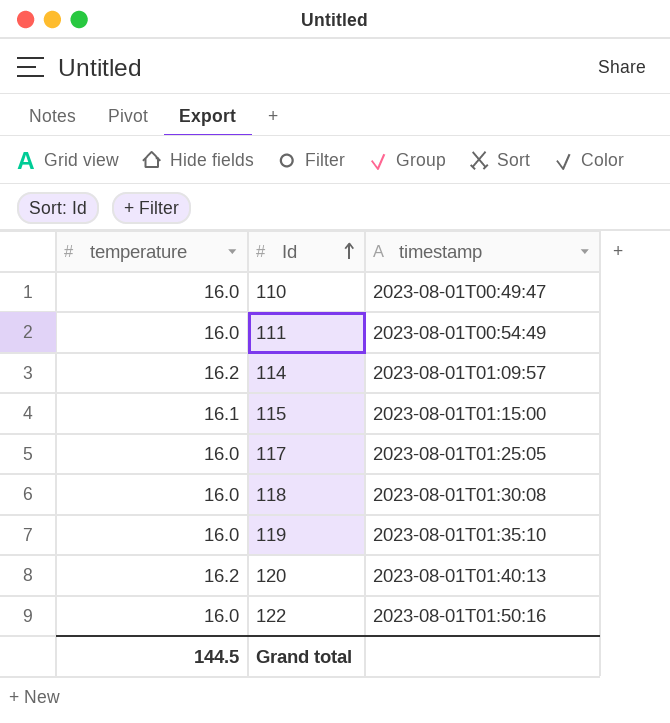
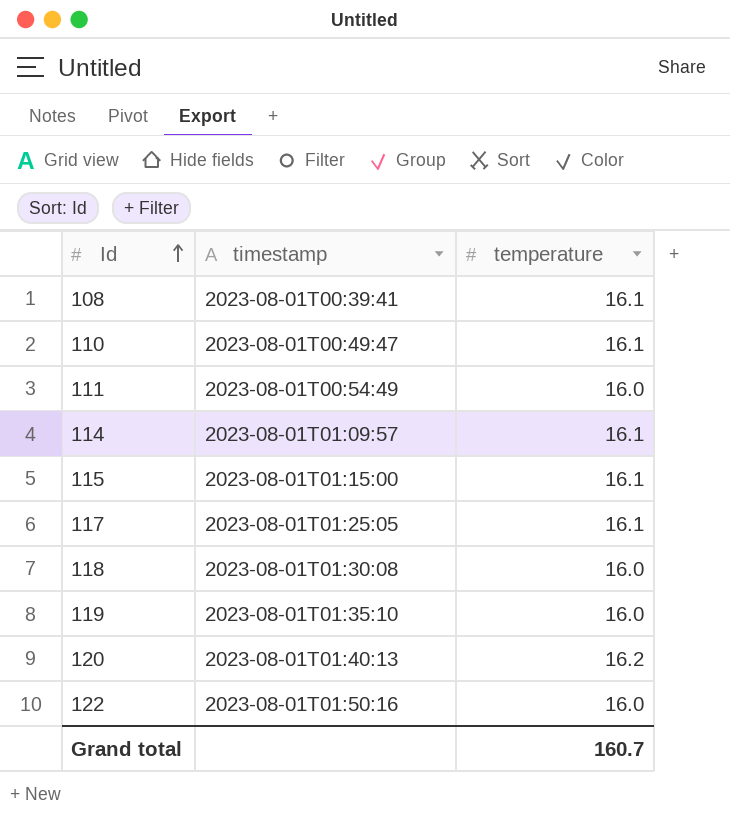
column temperature | position: 1 -> 3
row 108: none -> 2023-08-01T00:39:41 | 16.1
110 | temperature: 16.0 -> 16.1
114 | temperature: 16.2 -> 16.1
117 | temperature: 16.0 -> 16.1
Grand total | temperature: 144.5 -> 160.7

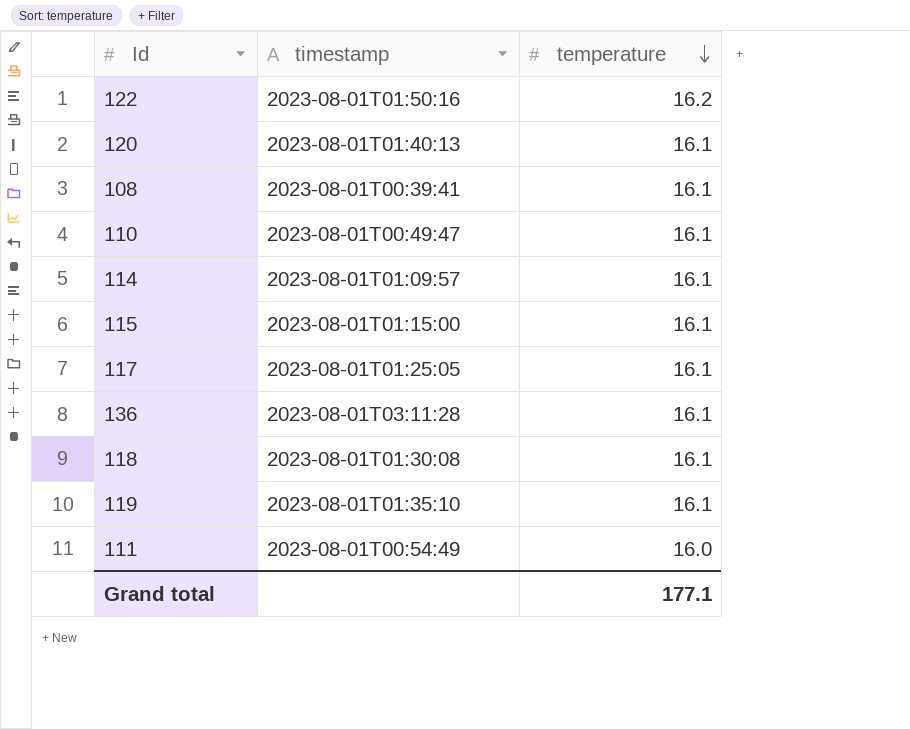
row order: Id ascending -> temperature descending
122 | temperature: 16.0 -> 16.2
120 | temperature: 16.2 -> 16.1
row 136: none -> 2023-08-01T03:11:28 | 16.1
118 | temperature: 16.0 -> 16.1
119 | temperature: 16.0 -> 16.1
Grand total | temperature: 160.7 -> 177.1

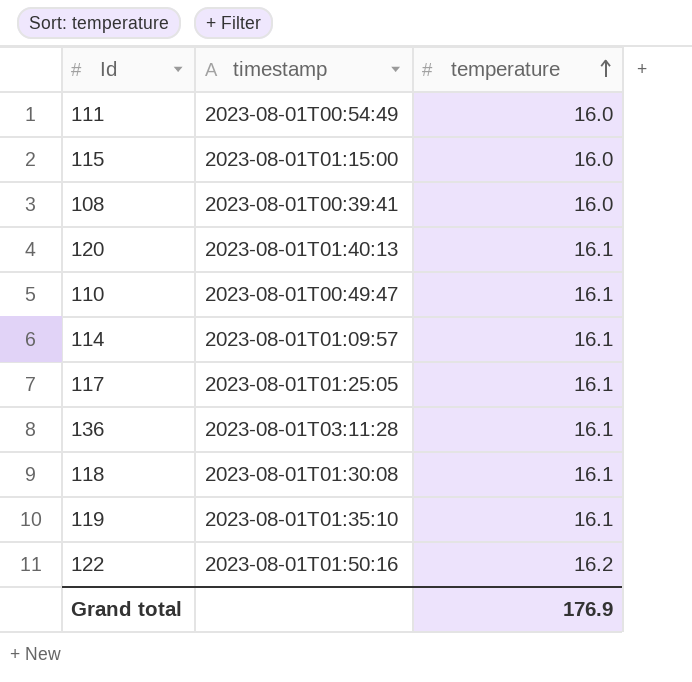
row order: temperature descending -> temperature ascending
115 | temperature: 16.1 -> 16.0
108 | temperature: 16.1 -> 16.0
Grand total | temperature: 177.1 -> 176.9

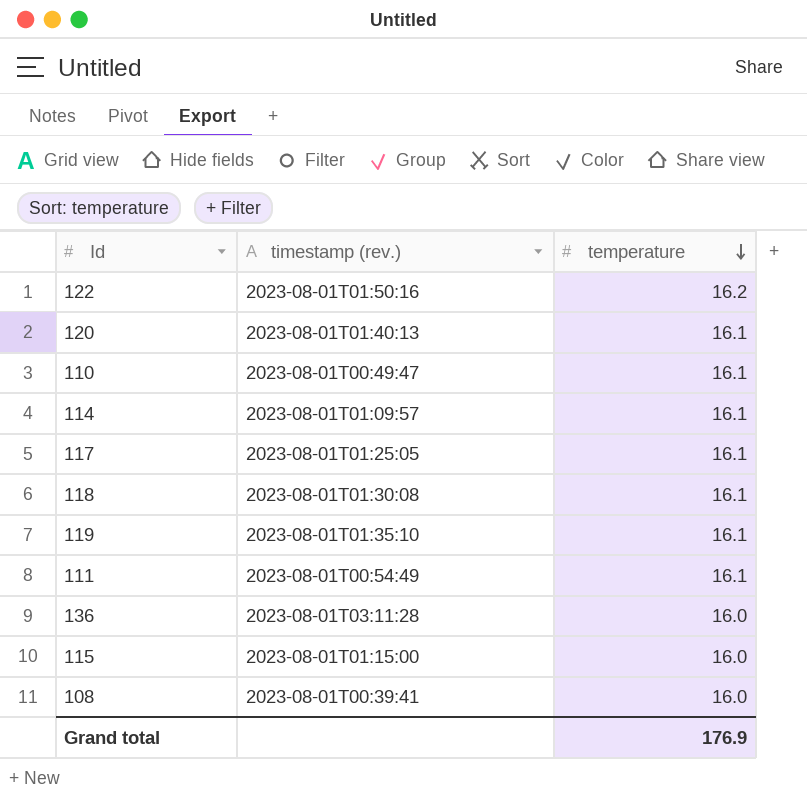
row order: temperature ascending -> temperature descending
column name: timestamp -> timestamp (rev.)
111 | temperature: 16.0 -> 16.1
136 | temperature: 16.1 -> 16.0

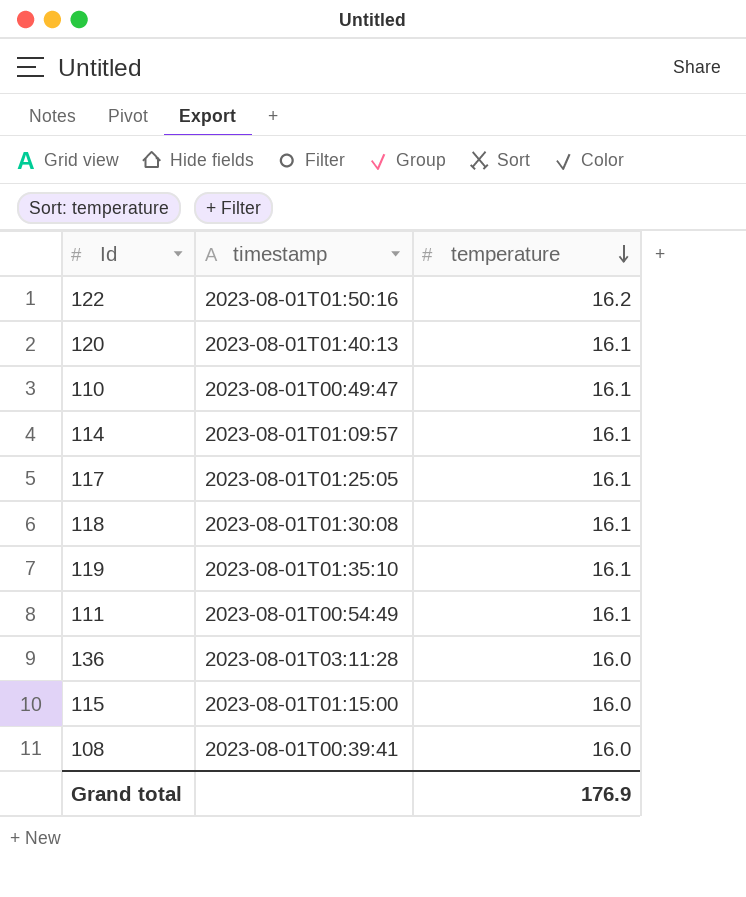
column name: timestamp (rev.) -> timestamp

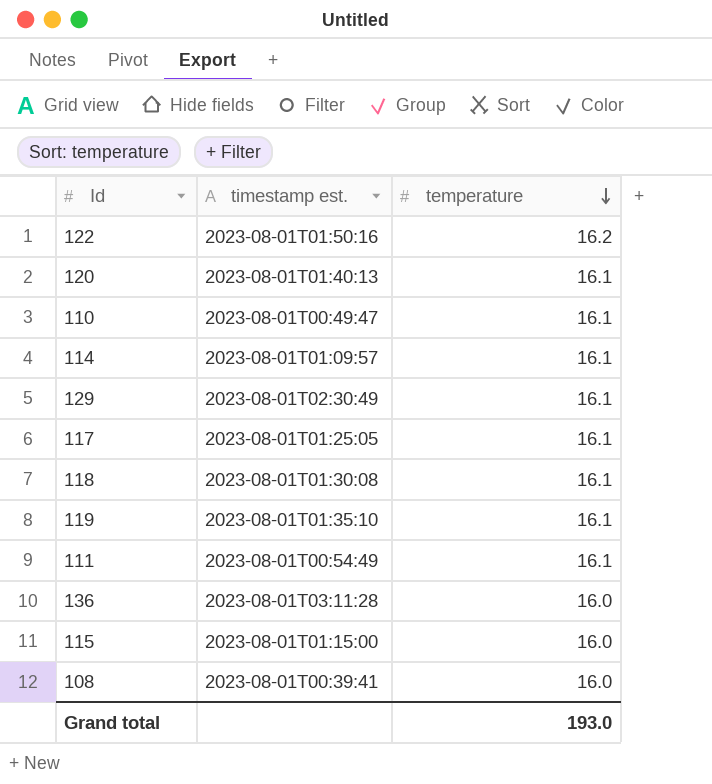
column name: timestamp -> timestamp est.
row 129: none -> 2023-08-01T02:30:49 | 16.1
Grand total | temperature: 176.9 -> 193.0

